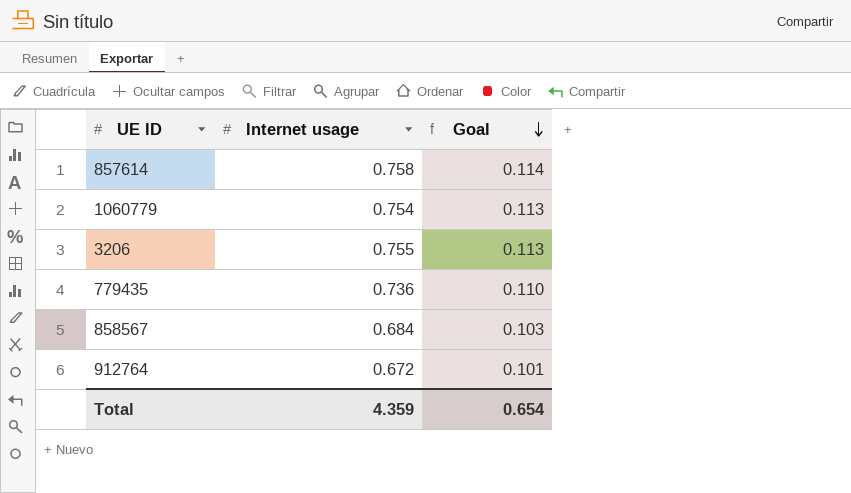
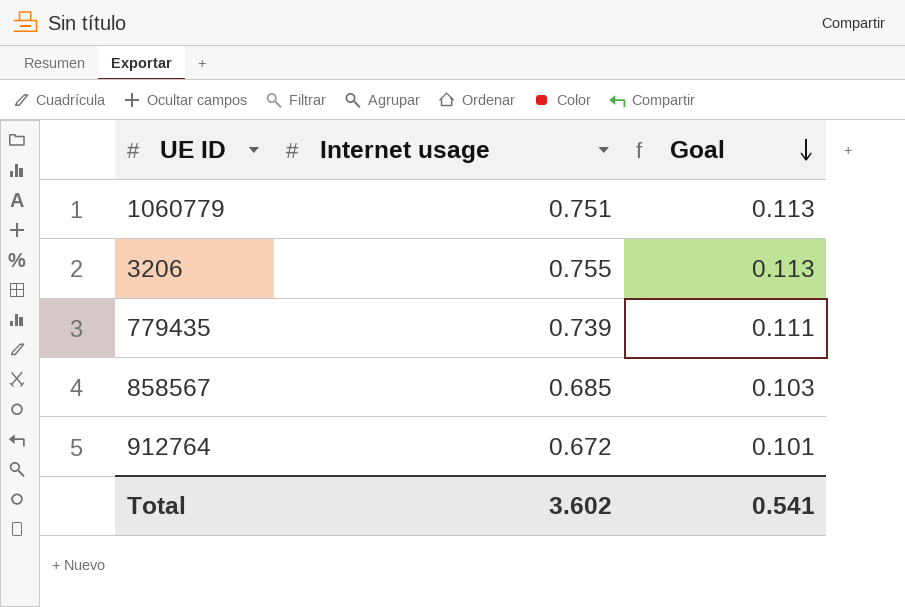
row 857614: 0.758 | 0.114 -> none
1060779 | Internet usage: 0.754 -> 0.751
779435 | Internet usage: 0.736 -> 0.739
779435 | Goal: 0.110 -> 0.111
858567 | Internet usage: 0.684 -> 0.685
Total | Internet usage: 4.359 -> 3.602
Total | Goal: 0.654 -> 0.541

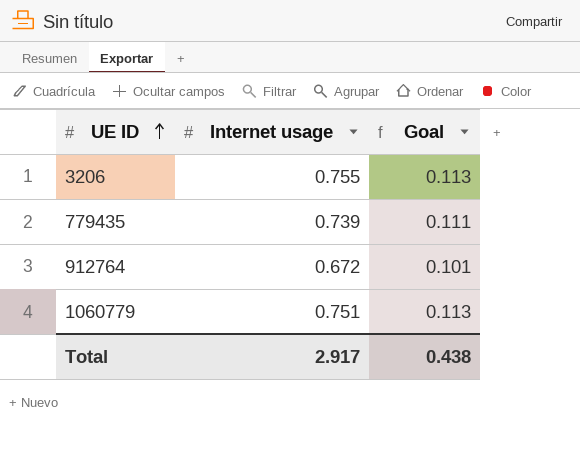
row order: Goal descending -> UE ID ascending
row 858567: 0.685 | 0.103 -> none
Total | Internet usage: 3.602 -> 2.917
Total | Goal: 0.541 -> 0.438

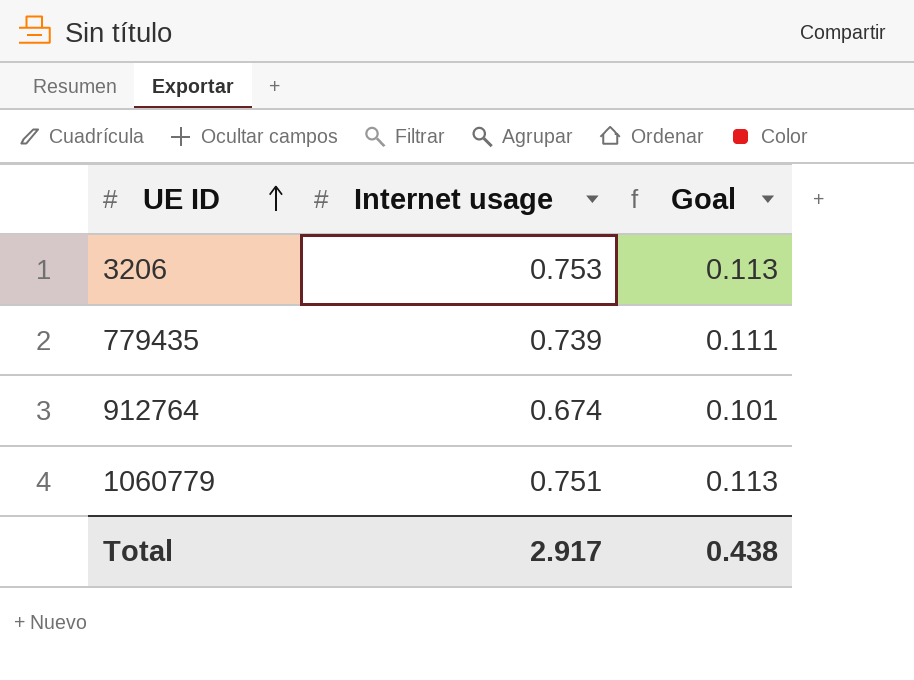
3206 | Internet usage: 0.755 -> 0.753
912764 | Internet usage: 0.672 -> 0.674

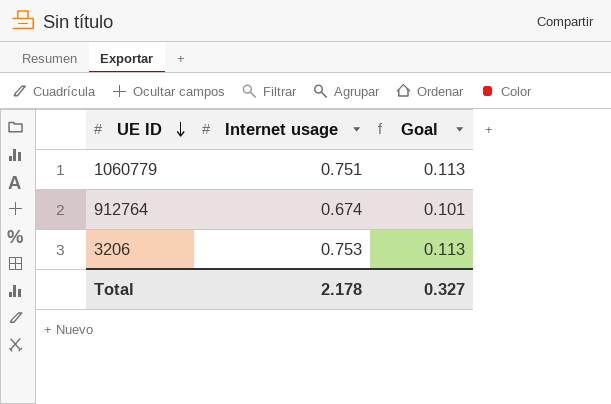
row order: UE ID ascending -> UE ID descending
row 779435: 0.739 | 0.111 -> none
Total | Internet usage: 2.917 -> 2.178
Total | Goal: 0.438 -> 0.327

